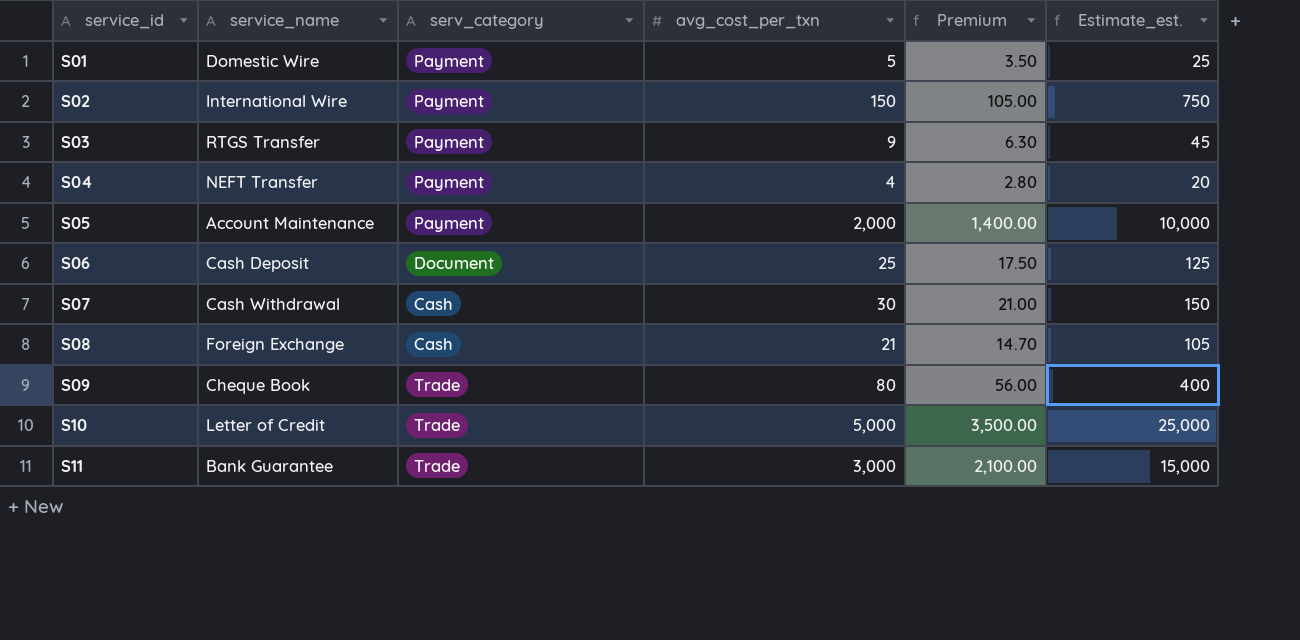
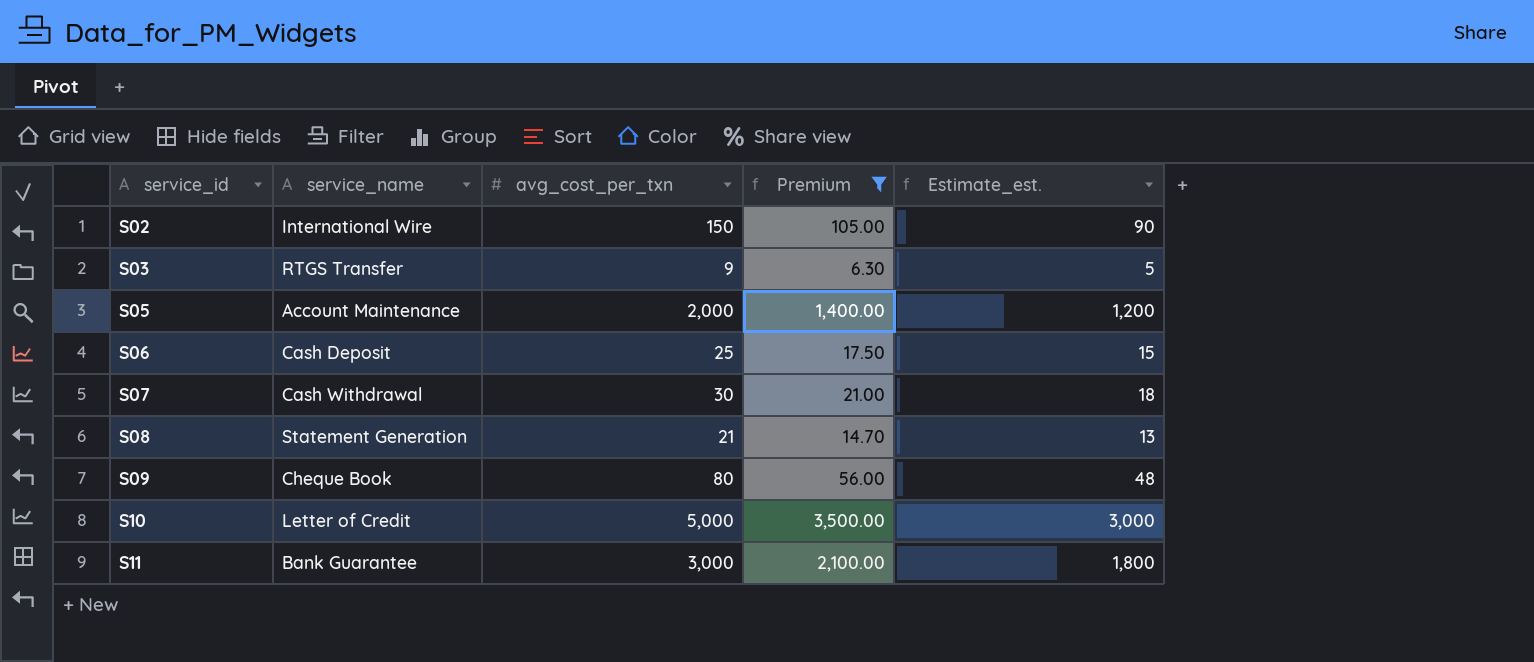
filter: none -> Premium >= 6.30
column serv_category | position: 3 -> none
column Estimate_est. | formula: [avg_cost_per_txn] * 5 -> [avg_cost_per_txn] * 0.6
S08 | service_name: Foreign Exchange -> Statement Generation

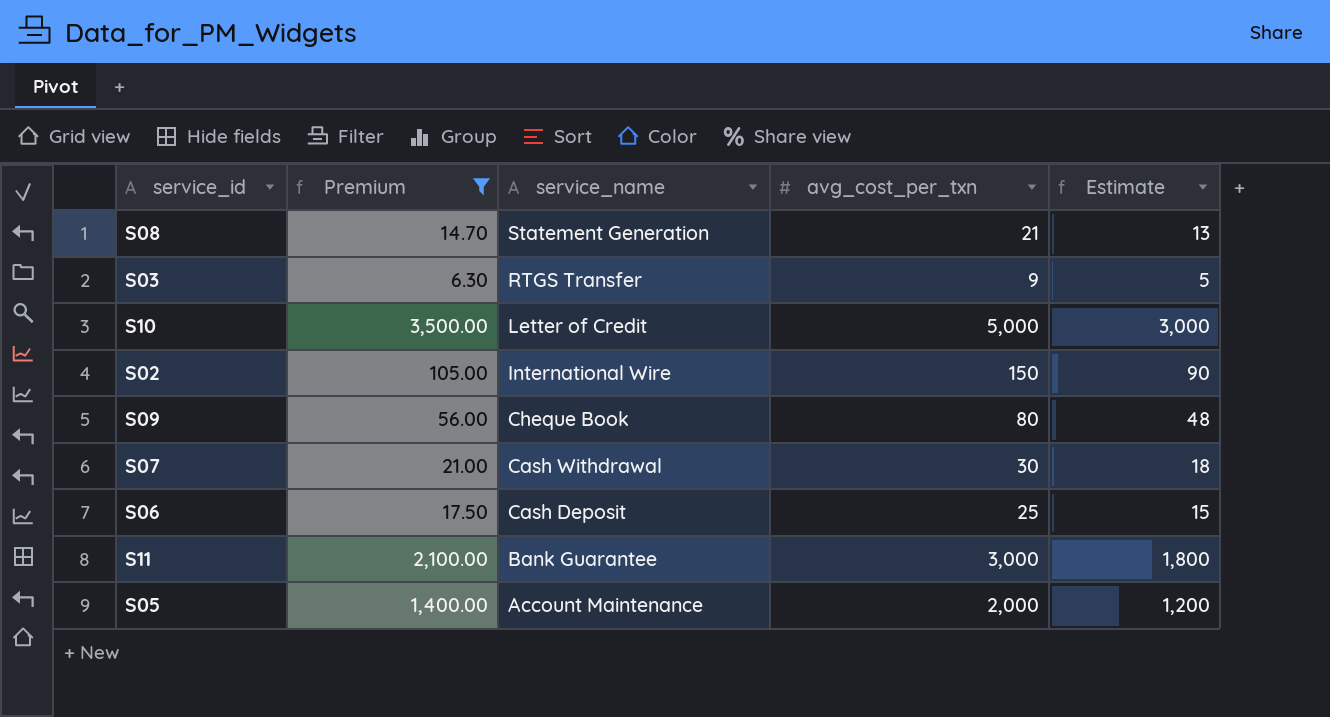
row order: service_id ascending -> service_name descending
column Premium | position: 4 -> 2
column name: Estimate_est. -> Estimate

